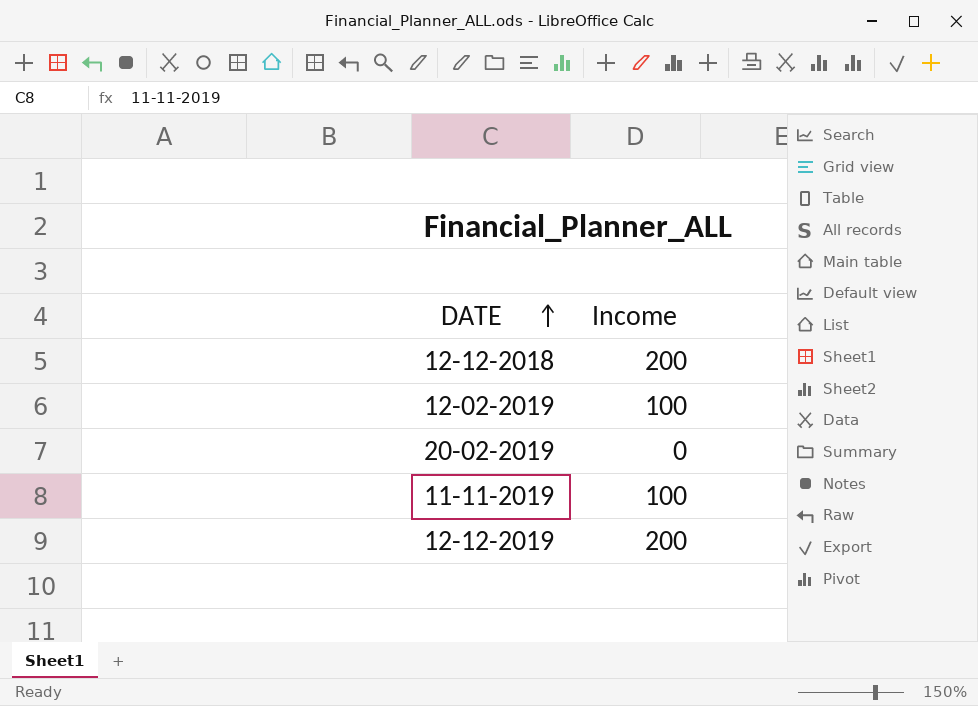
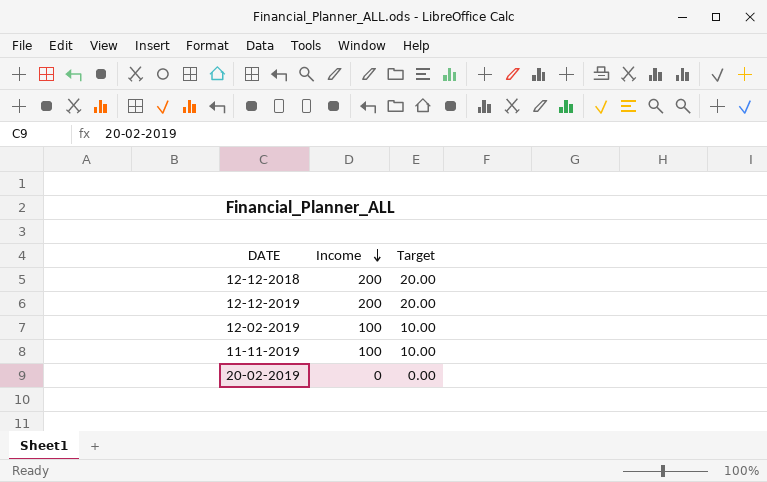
row order: DATE ascending -> Income descending
column Target | formula: none -> [Income] * 0.1

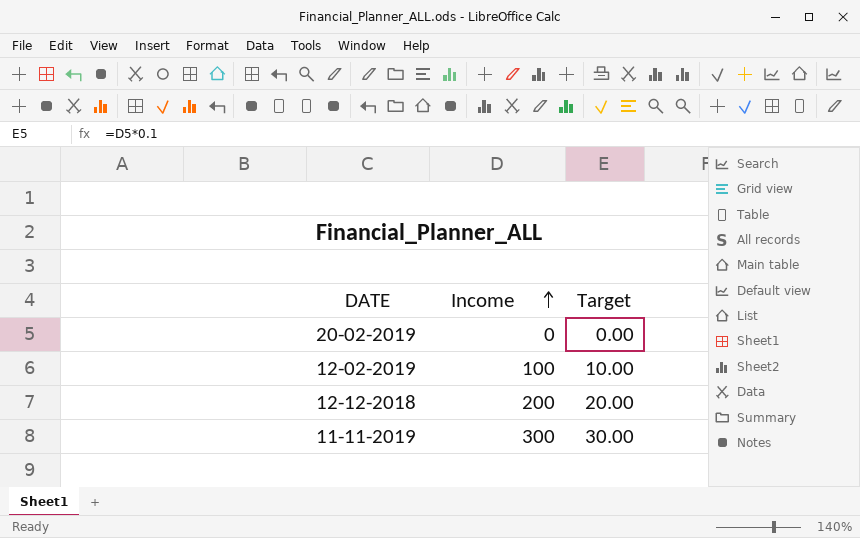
row order: Income descending -> Income ascending
row 12-12-2019: 200 | 20.00 -> none
11-11-2019 | Income: 100 -> 300
11-11-2019 | Target: 10.00 -> 30.00

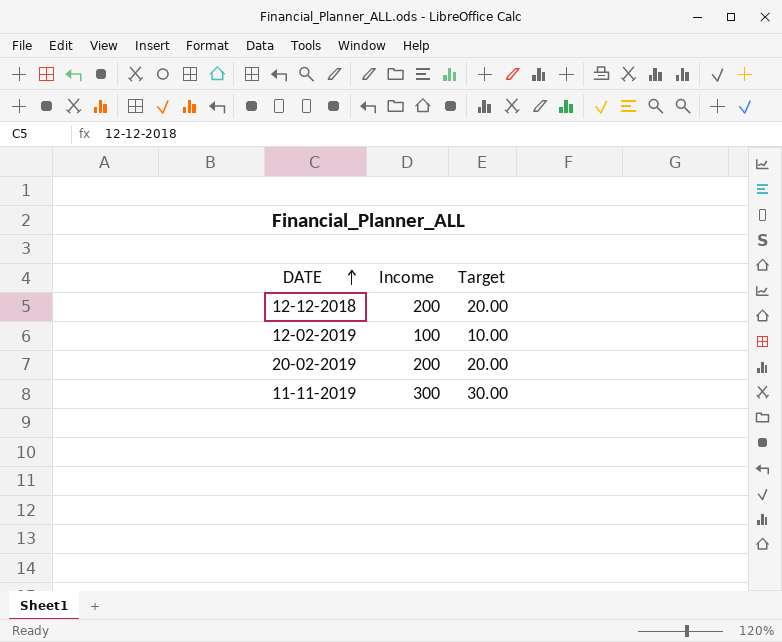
row order: Income ascending -> DATE ascending
20-02-2019 | Income: 0 -> 200
20-02-2019 | Target: 0.00 -> 20.00

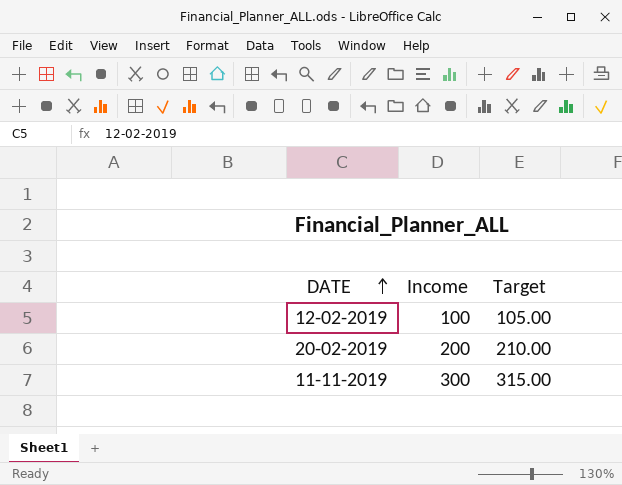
column Target | formula: [Income] * 0.1 -> [Income] * 1.05
row 12-12-2018: 200 | 20.00 -> none

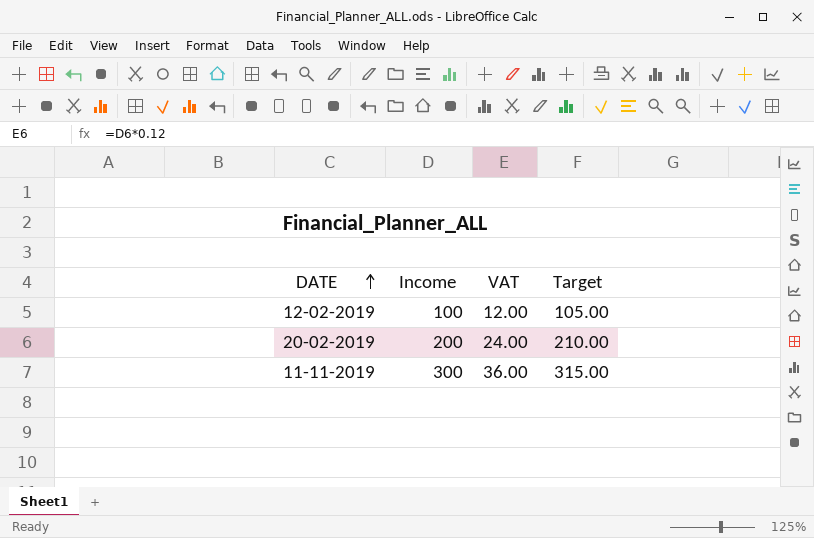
column VAT | formula: none -> [Income] * 0.12

